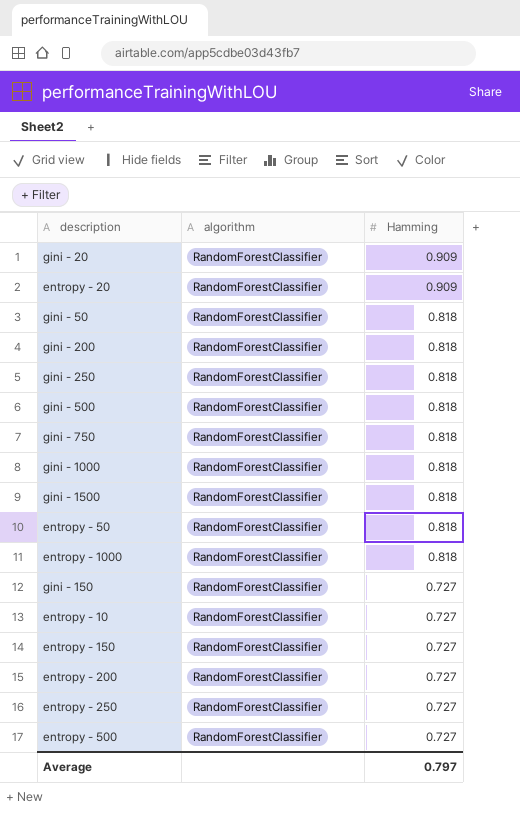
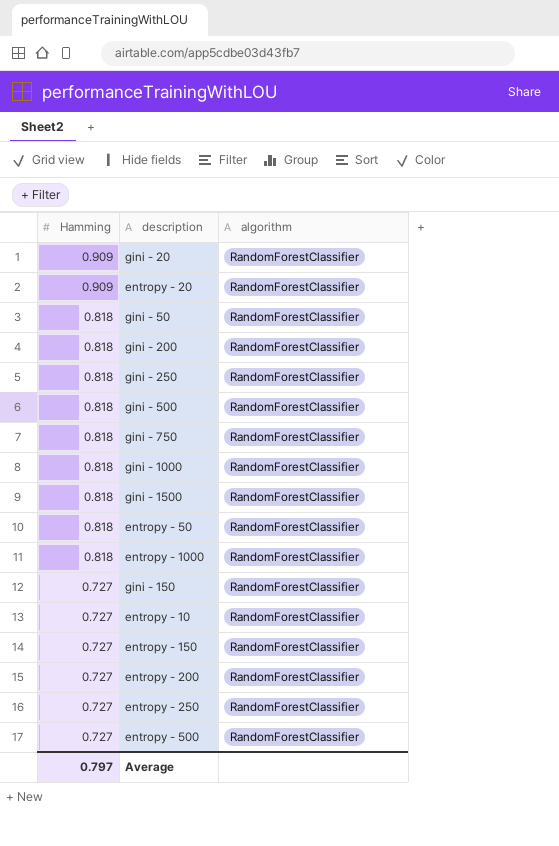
column Hamming | position: 3 -> 1

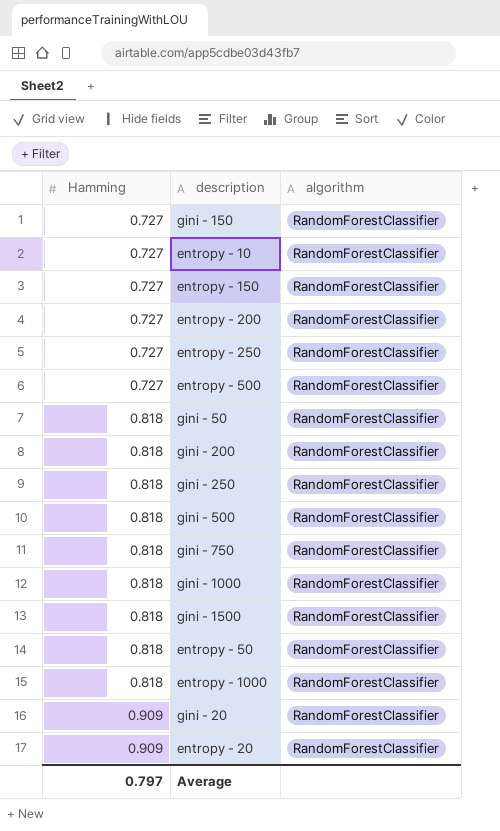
row order: Hamming descending -> Hamming ascending

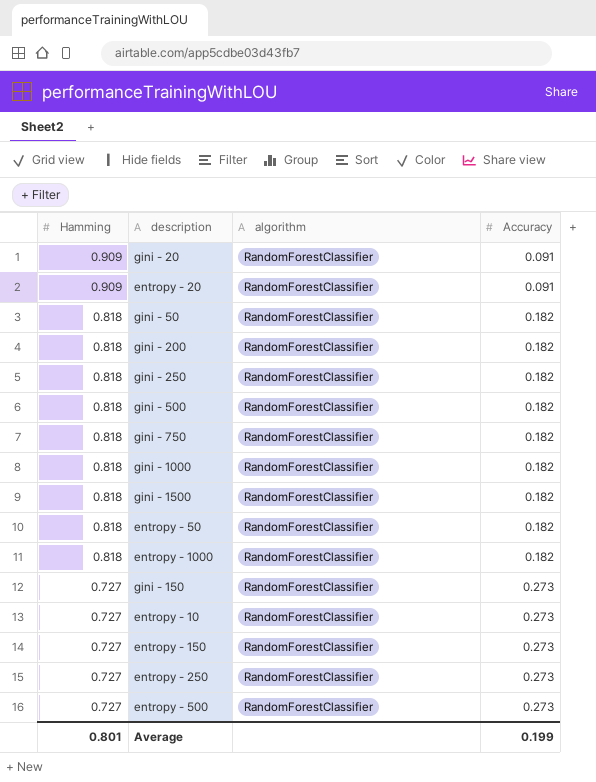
row order: Hamming ascending -> Hamming descending
column Accuracy | position: none -> 4
row entropy - 200: 0.727 | RandomForestClassifier -> none
Average | Hamming: 0.797 -> 0.801

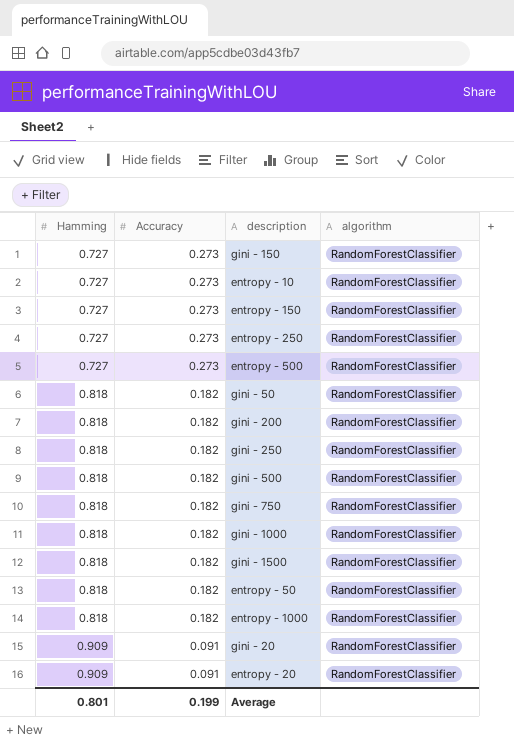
row order: Hamming descending -> Hamming ascending
column Accuracy | position: 4 -> 2

